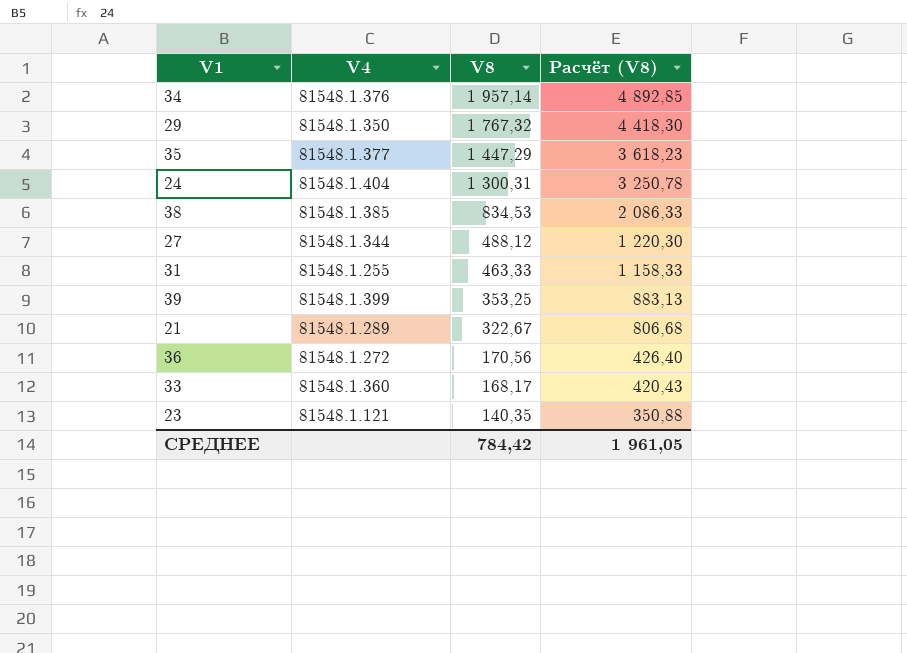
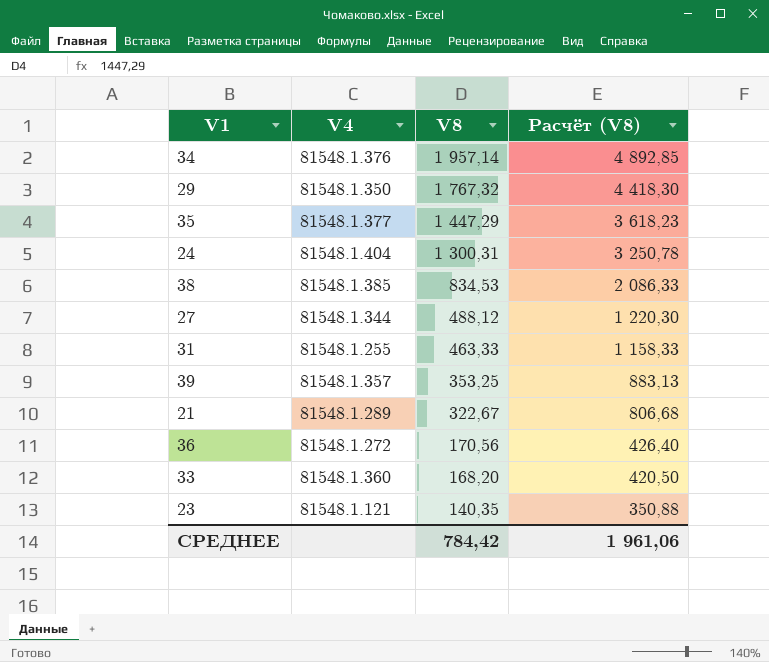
39 | V4: 81548.1.399 -> 81548.1.357
33 | V8: 168,17 -> 168,20
33 | Расчёт (V8): 420,43 -> 420,50
СРЕДНЕЕ | Расчёт (V8): 1 961,05 -> 1 961,06

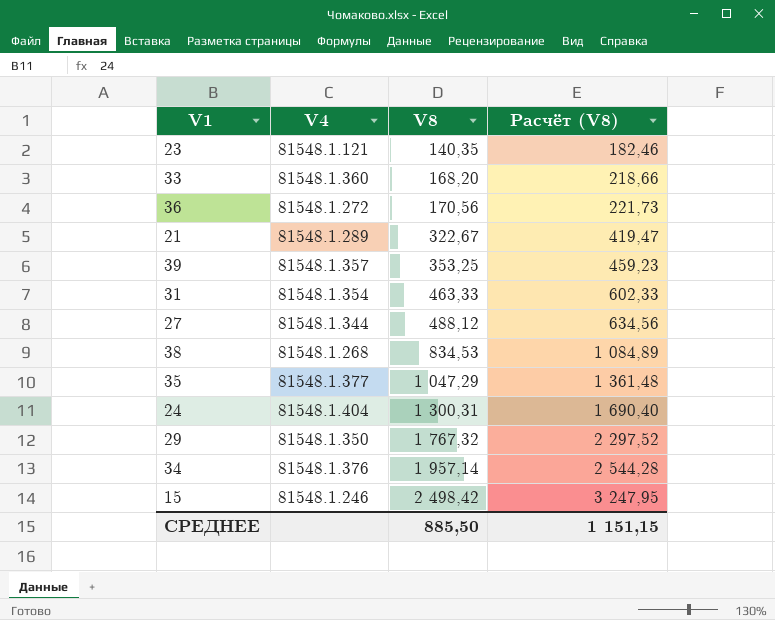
row order: V8 descending -> V8 ascending
column Расчёт (V8) | formula: [V8] * 2,5 -> [V8] * 1,3
31 | V4: 81548.1.255 -> 81548.1.354
38 | V4: 81548.1.385 -> 81548.1.268
35 | V8: 1 447,29 -> 1 047,29
row 15: none -> 81548.1.246 | 2 498,42 | 3 247,95
СРЕДНЕЕ | V8: 784,42 -> 885,50
СРЕДНЕЕ | Расчёт (V8): 1 961,06 -> 1 151,15

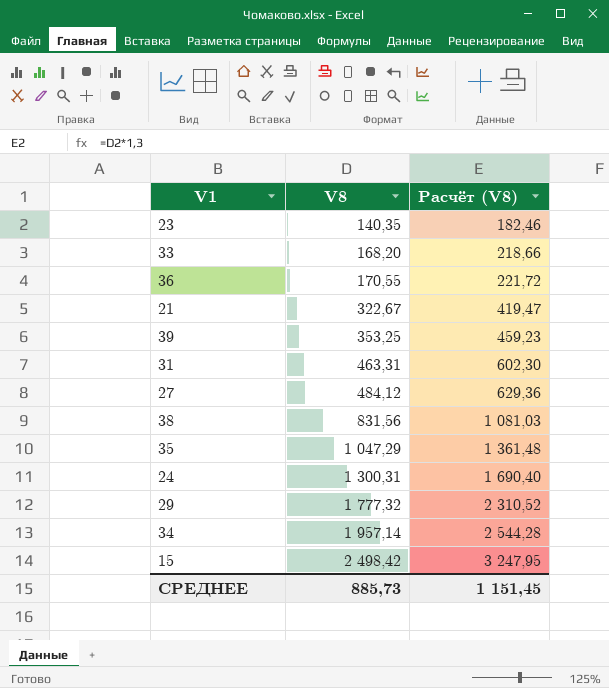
column V4 | position: 2 -> none
36 | V8: 170,56 -> 170,55
36 | Расчёт (V8): 221,73 -> 221,72
31 | V8: 463,33 -> 463,31
31 | Расчёт (V8): 602,33 -> 602,30
27 | V8: 488,12 -> 484,12
27 | Расчёт (V8): 634,56 -> 629,36
38 | V8: 834,53 -> 831,56
38 | Расчёт (V8): 1 084,89 -> 1 081,03
29 | V8: 1 767,32 -> 1 777,32
29 | Расчёт (V8): 2 297,52 -> 2 310,52
СРЕДНЕЕ | V8: 885,50 -> 885,73
СРЕДНЕЕ | Расчёт (V8): 1 151,15 -> 1 151,45

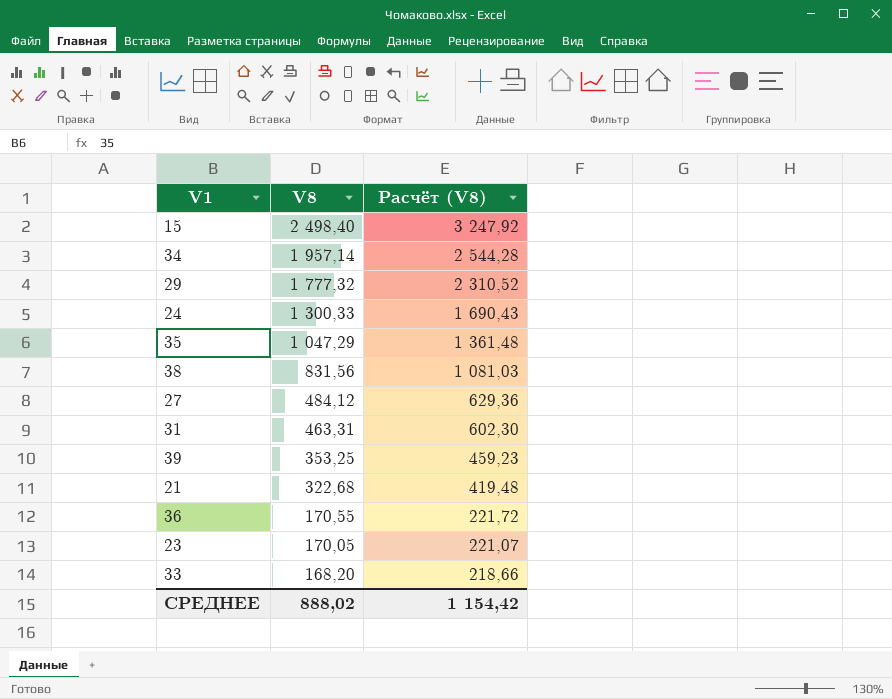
row order: V8 ascending -> V8 descending
15 | V8: 2 498,42 -> 2 498,40
15 | Расчёт (V8): 3 247,95 -> 3 247,92
24 | V8: 1 300,31 -> 1 300,33
24 | Расчёт (V8): 1 690,40 -> 1 690,43
21 | V8: 322,67 -> 322,68
21 | Расчёт (V8): 419,47 -> 419,48
23 | V8: 140,35 -> 170,05
23 | Расчёт (V8): 182,46 -> 221,07
СРЕДНЕЕ | V8: 885,73 -> 888,02
СРЕДНЕЕ | Расчёт (V8): 1 151,45 -> 1 154,42

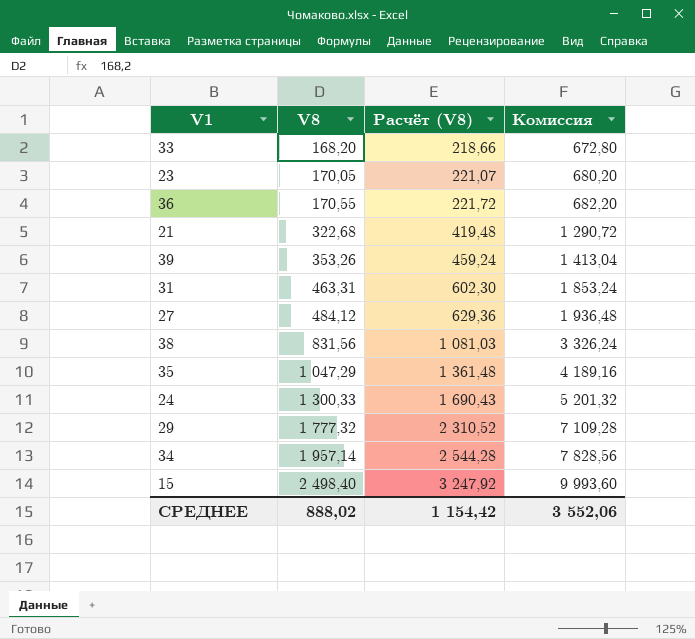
row order: V8 descending -> V8 ascending
column Комиссия | formula: none -> [V8] * 4
39 | V8: 353,25 -> 353,26
39 | Расчёт (V8): 459,23 -> 459,24

